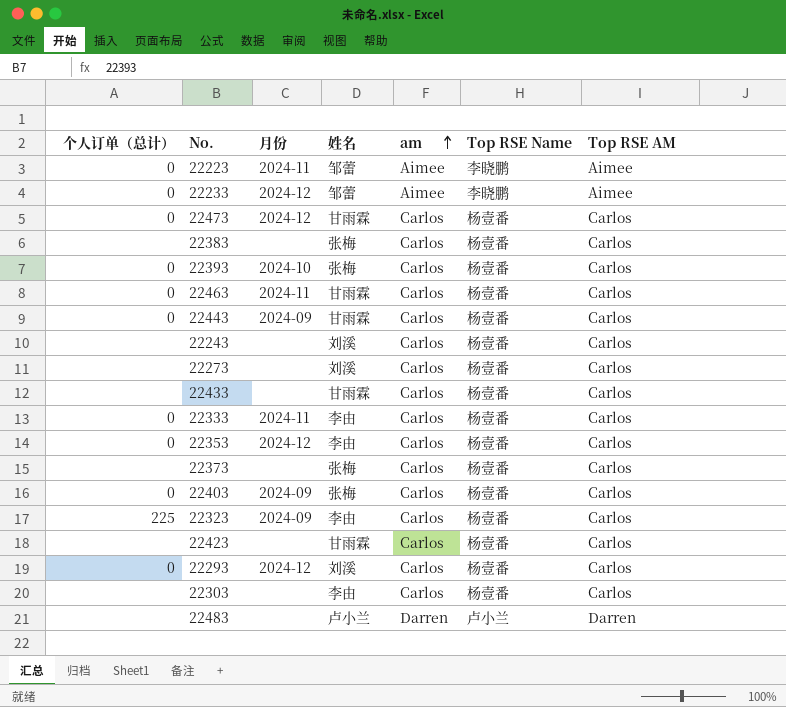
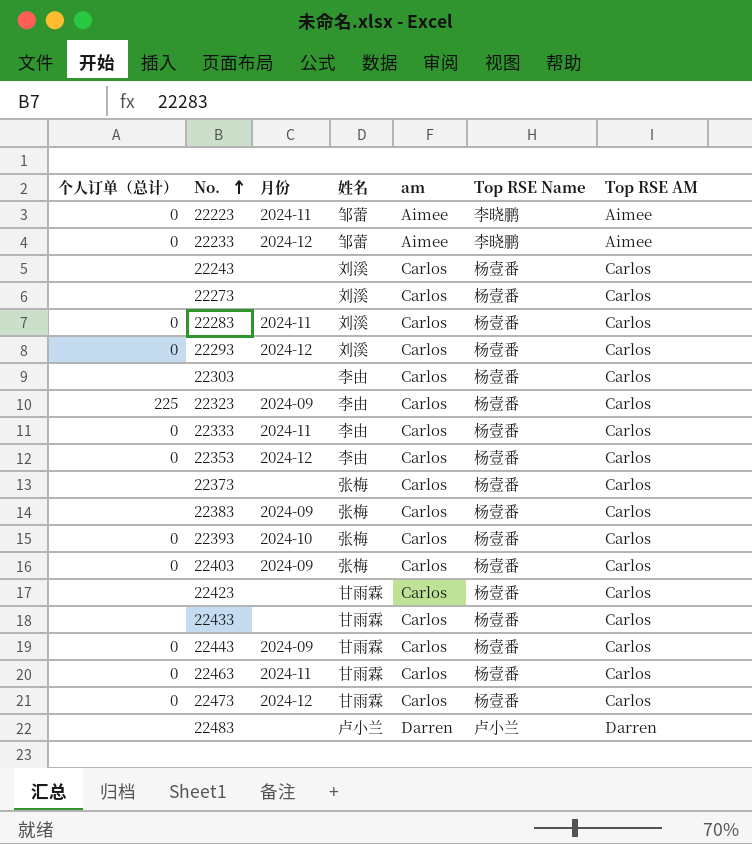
row order: am ascending -> No. ascending
row 22283: none -> 0 | 2024-11 | 刘溪 | Carlos | 杨壹番 | Carlos
22383 | 月份: none -> 2024-09

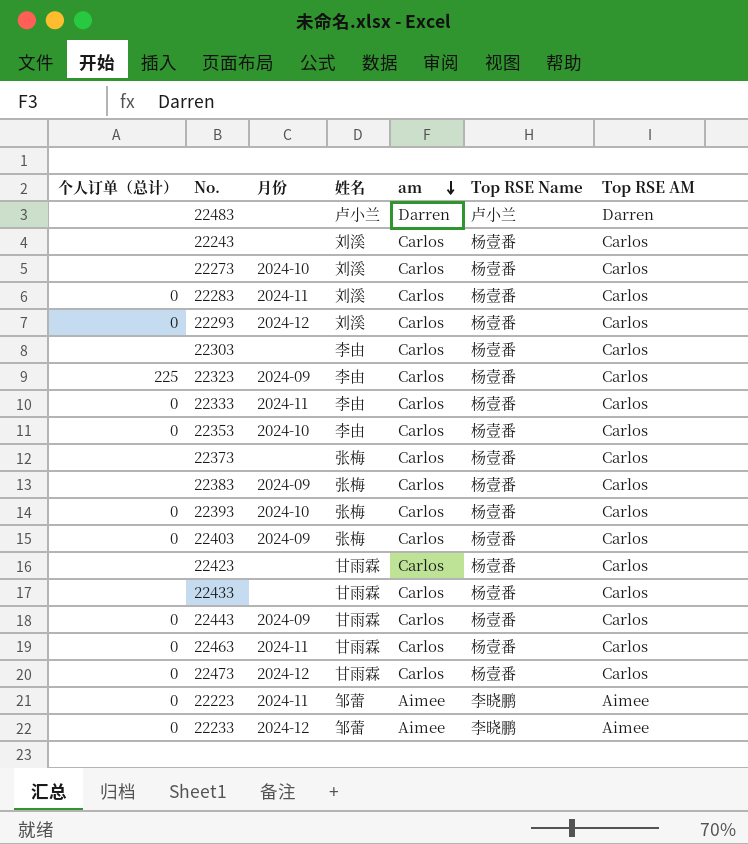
row order: No. ascending -> am descending
22273 | 月份: none -> 2024-10
22353 | 月份: 2024-12 -> 2024-10

